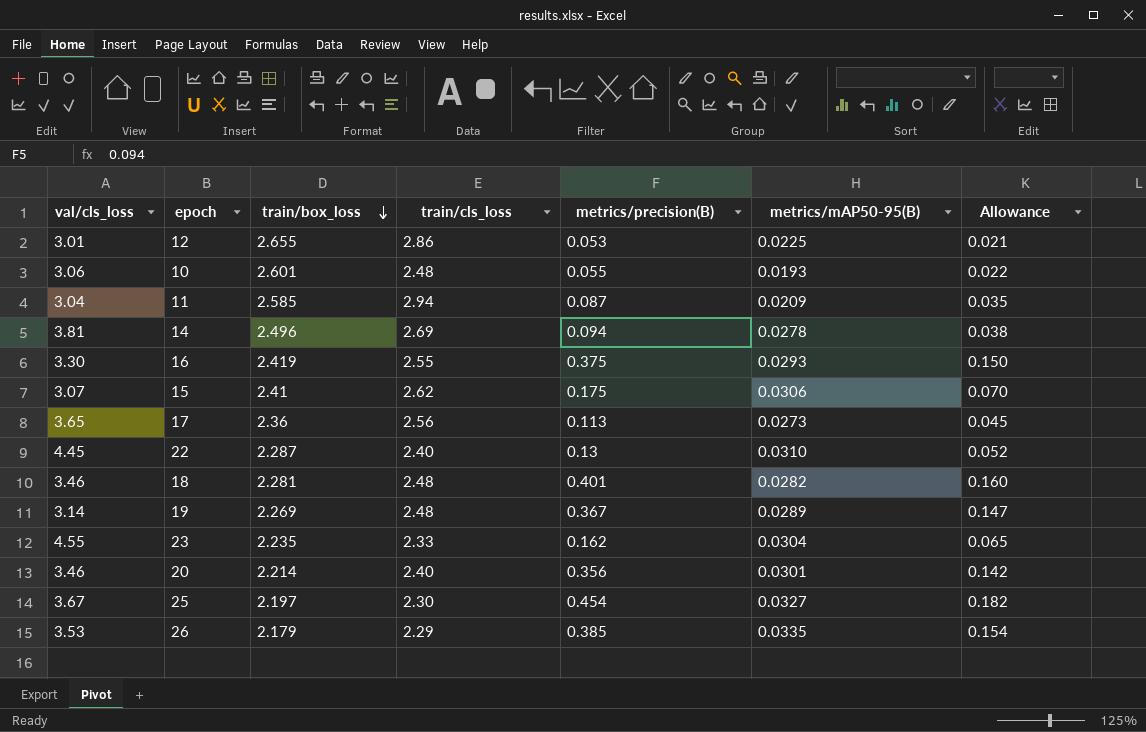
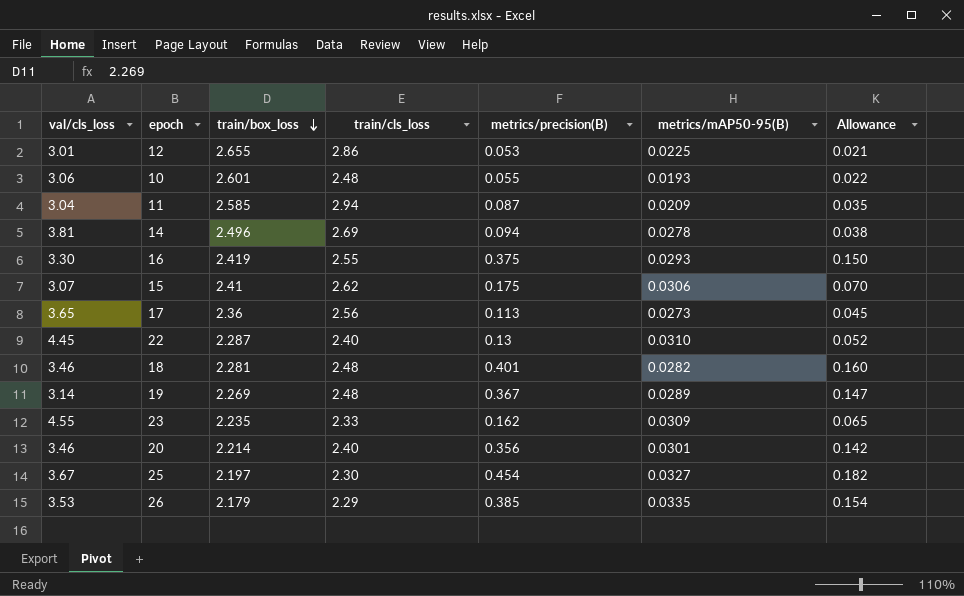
23 | metrics/mAP50-95(B): 0.0304 -> 0.0309

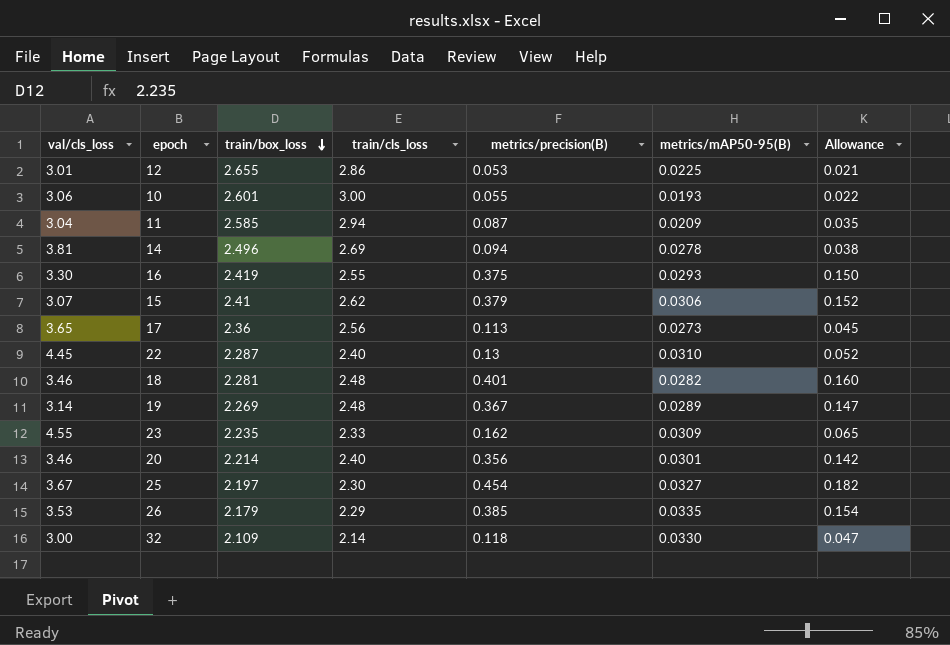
10 | train/cls_loss: 2.48 -> 3.00
15 | metrics/precision(B): 0.175 -> 0.379
15 | Allowance: 0.070 -> 0.152
row 32: none -> 3.00 | 2.109 | 2.14 | 0.118 | 0.0330 | 0.047

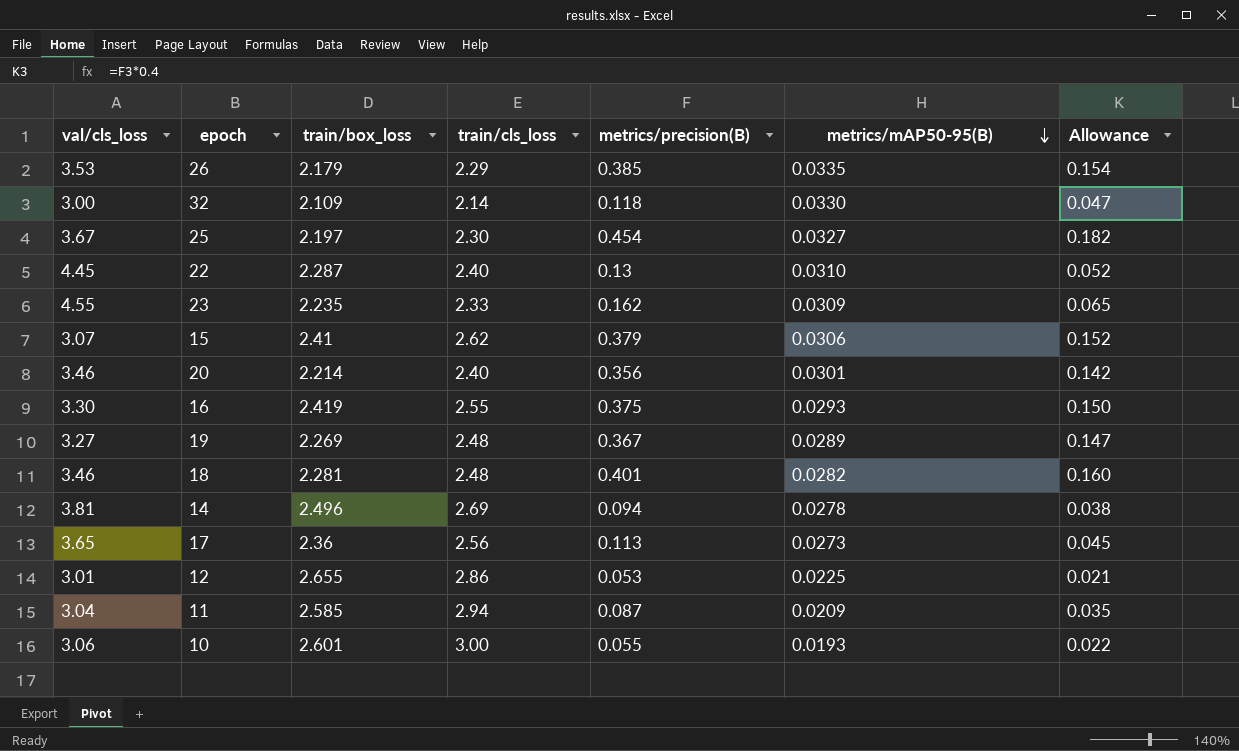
row order: train/box_loss descending -> metrics/mAP50-95(B) descending
19 | val/cls_loss: 3.14 -> 3.27

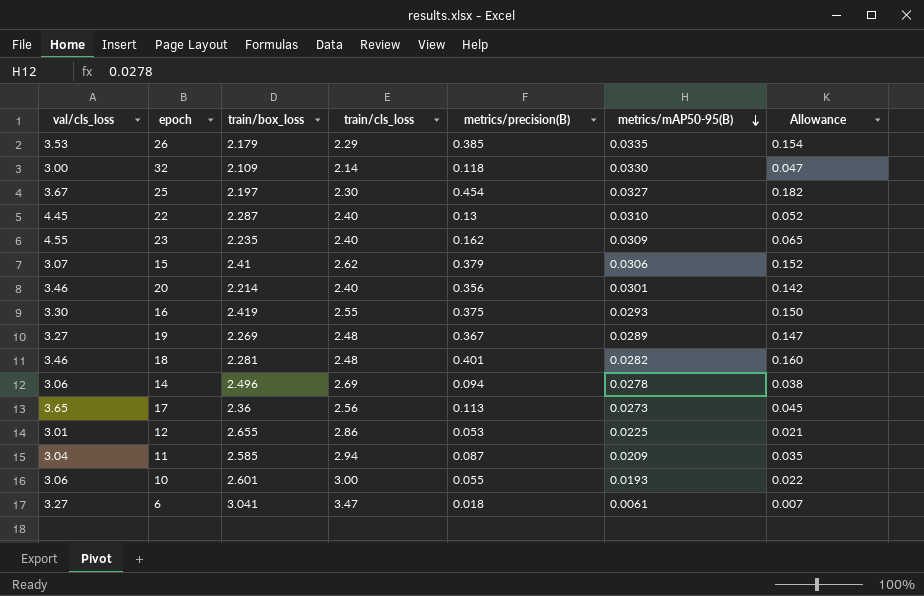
23 | train/cls_loss: 2.33 -> 2.40
14 | val/cls_loss: 3.81 -> 3.06
row 6: none -> 3.27 | 3.041 | 3.47 | 0.018 | 0.0061 | 0.007

